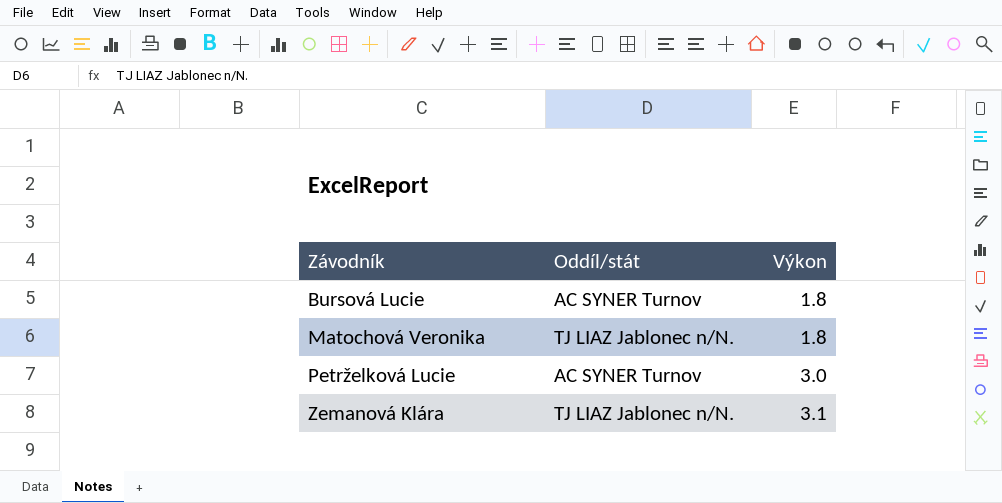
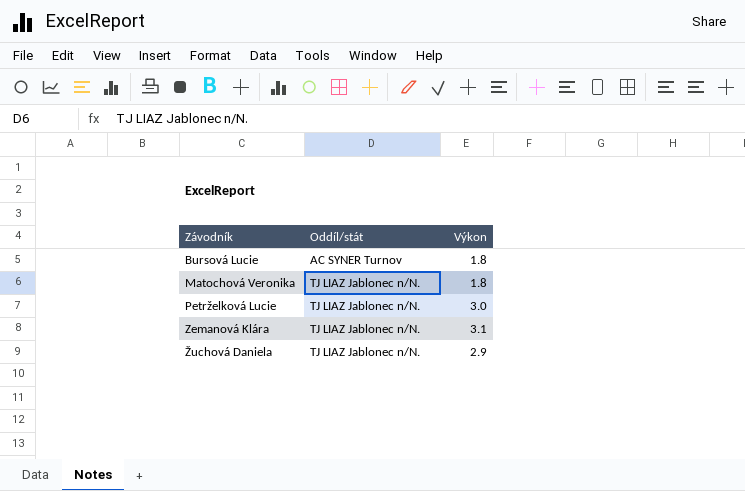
Petrželková Lucie | Oddíl/stát: AC SYNER Turnov -> TJ LIAZ Jablonec n/N.
row Žuchová Daniela: none -> TJ LIAZ Jablonec n/N. | 2.9

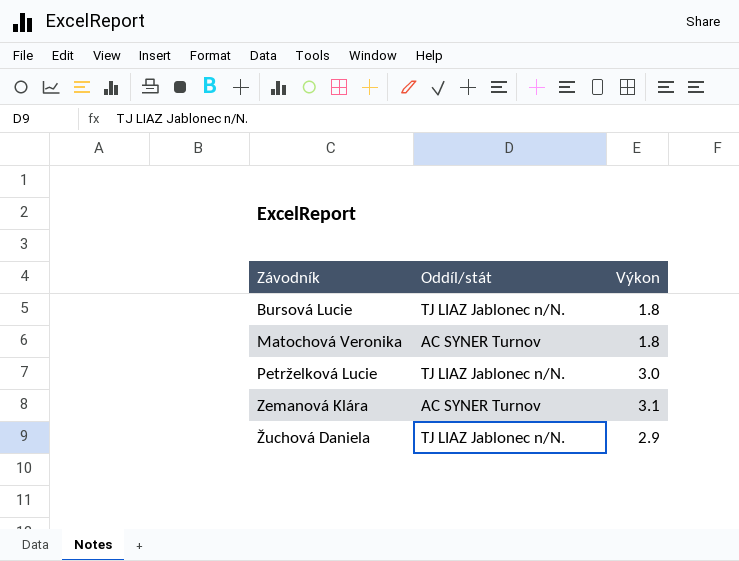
Bursová Lucie | Oddíl/stát: AC SYNER Turnov -> TJ LIAZ Jablonec n/N.
Matochová Veronika | Oddíl/stát: TJ LIAZ Jablonec n/N. -> AC SYNER Turnov
Zemanová Klára | Oddíl/stát: TJ LIAZ Jablonec n/N. -> AC SYNER Turnov

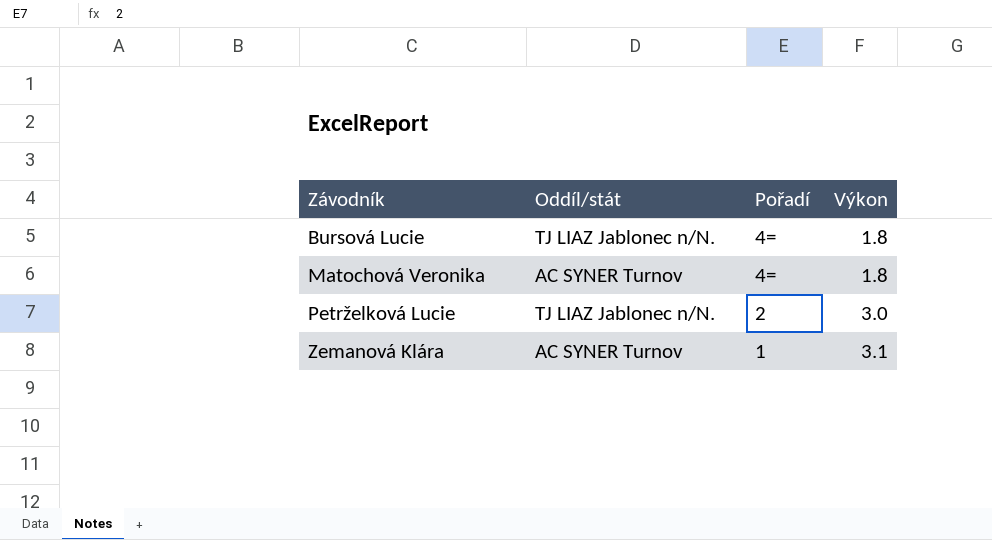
column Pořadí | position: none -> 3
row Žuchová Daniela: TJ LIAZ Jablonec n/N. | 2.9 -> none

